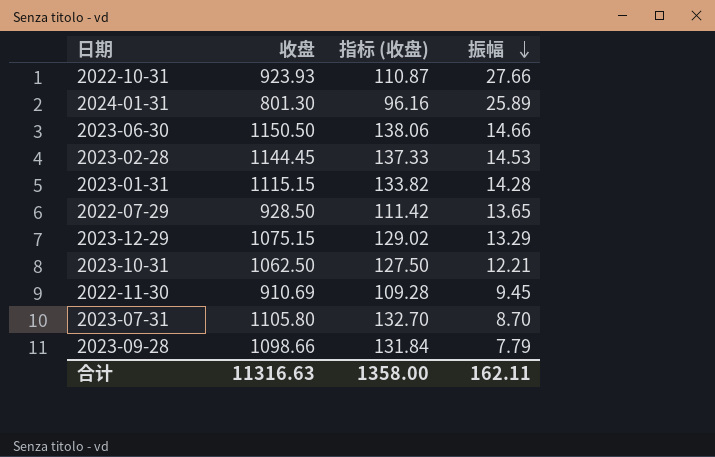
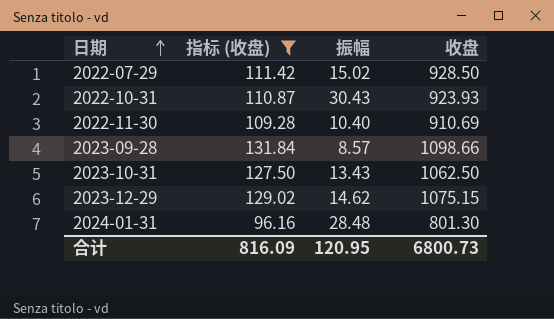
filter: none -> 指标 (收盘) <= 131.84
row order: 振幅 descending -> 日期 ascending
column 收盘 | position: 2 -> 4
2022-07-29 | 振幅: 13.65 -> 15.02
2022-10-31 | 振幅: 27.66 -> 30.43
2022-11-30 | 振幅: 9.45 -> 10.40
2023-09-28 | 振幅: 7.79 -> 8.57
2023-10-31 | 振幅: 12.21 -> 13.43
2023-12-29 | 振幅: 13.29 -> 14.62
2024-01-31 | 振幅: 25.89 -> 28.48
合计 | 指标 (收盘): 1358.00 -> 816.09
合计 | 振幅: 162.11 -> 120.95
合计 | 收盘: 11316.63 -> 6800.73

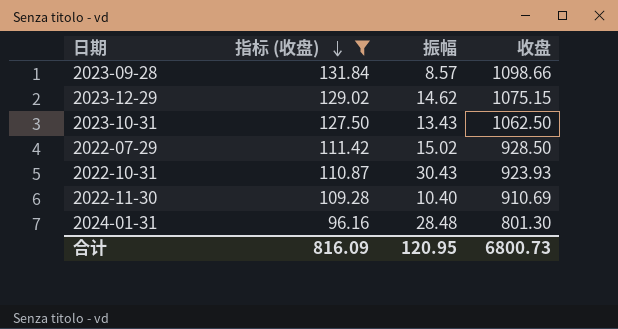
row order: 日期 ascending -> 指标 (收盘) descending

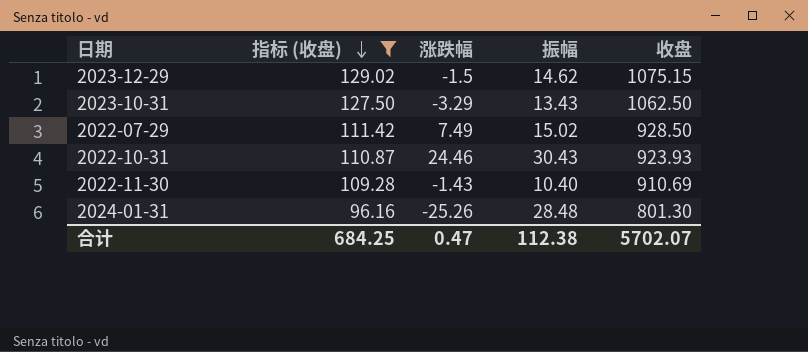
column 涨跌幅 | position: none -> 3
row 2023-09-28: 131.84 | 8.57 | 1098.66 -> none
合计 | 指标 (收盘): 816.09 -> 684.25
合计 | 振幅: 120.95 -> 112.38
合计 | 收盘: 6800.73 -> 5702.07

